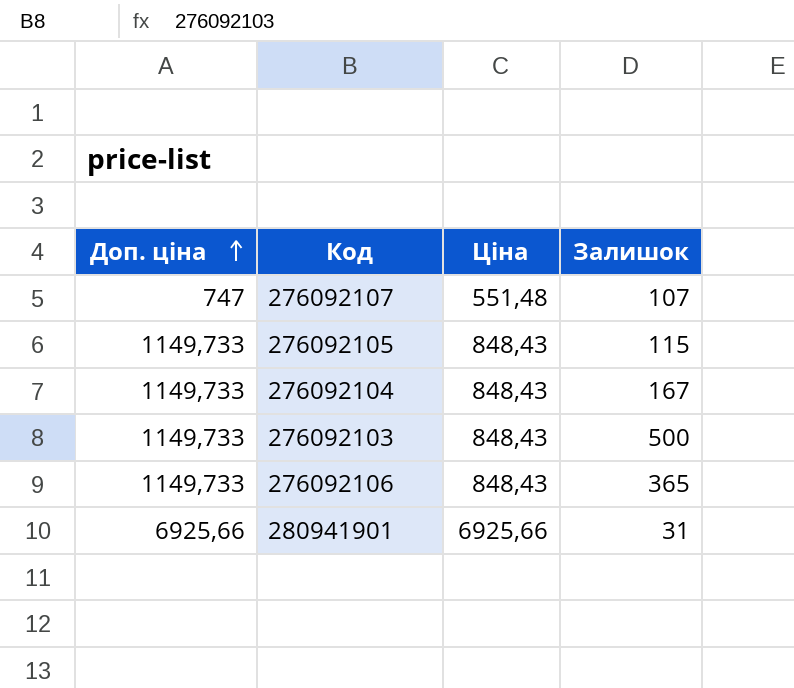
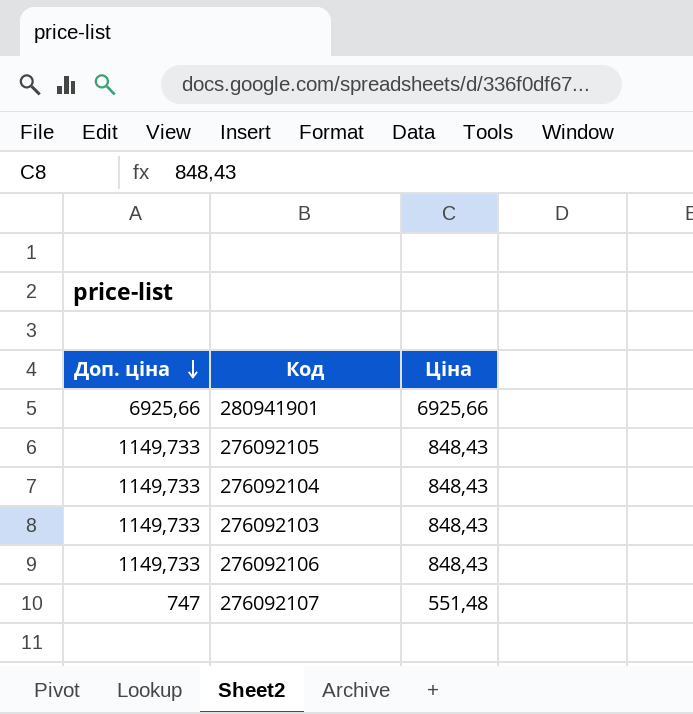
row order: Доп. ціна ascending -> Доп. ціна descending
column Залишок | position: 4 -> none

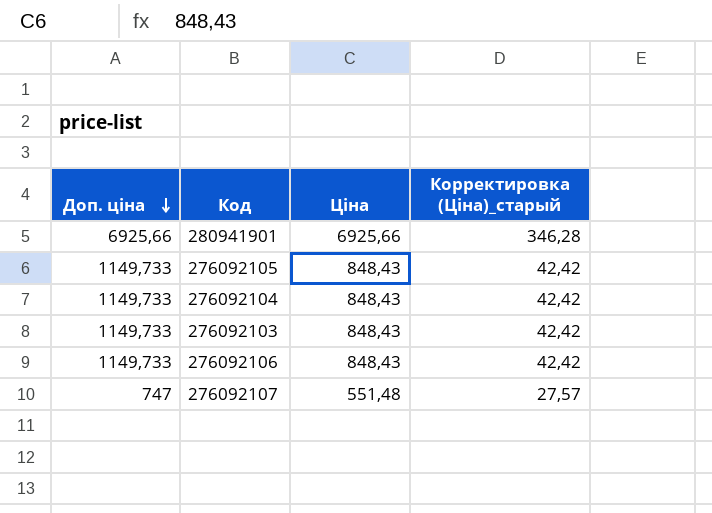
column Корректировка (Ціна)_старый | formula: none -> [Ціна] * 0,05

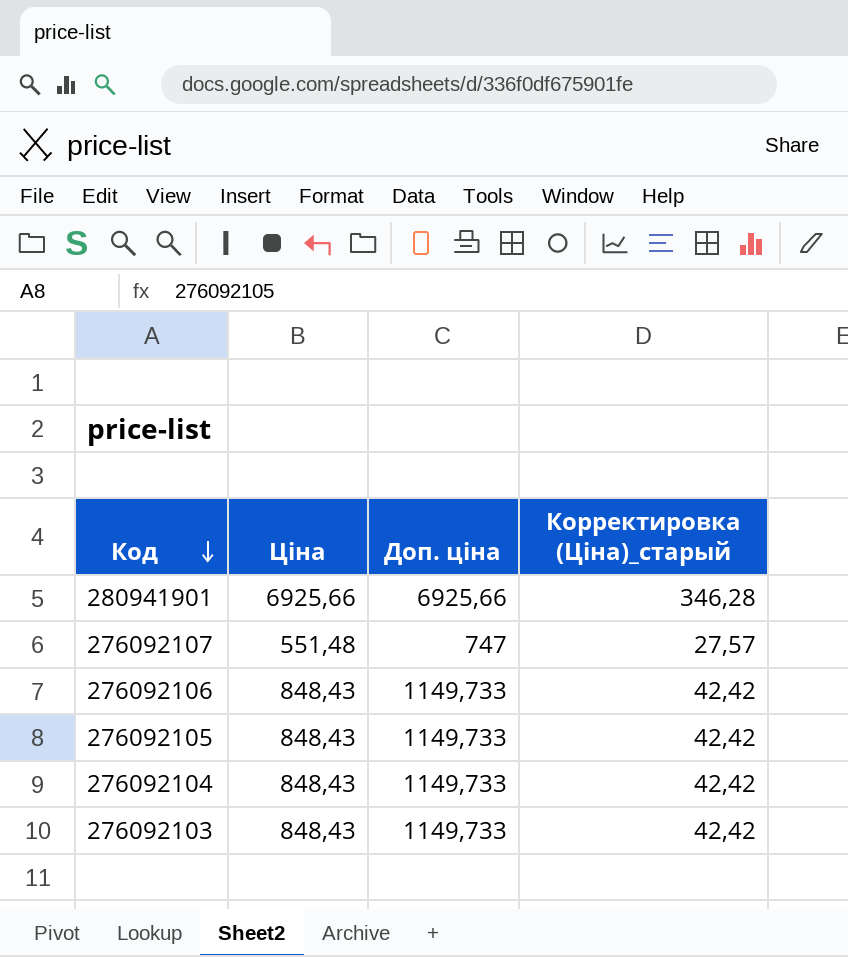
row order: Доп. ціна descending -> Код descending
column Доп. ціна | position: 1 -> 3

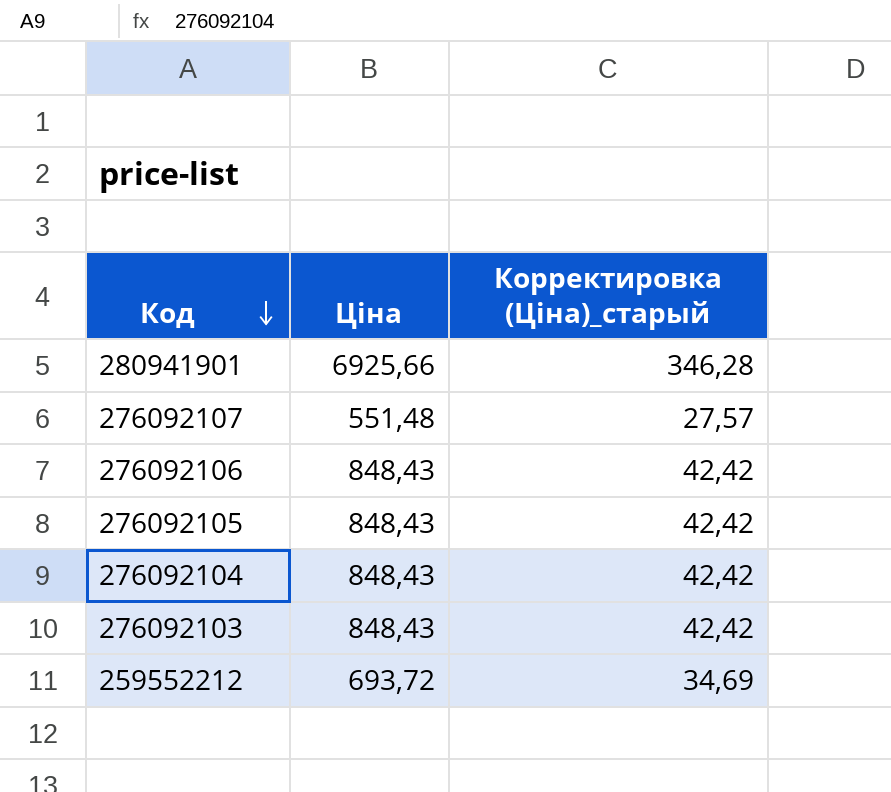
column Доп. ціна | position: 3 -> none
row 259552212: none -> 693,72 | 34,69

